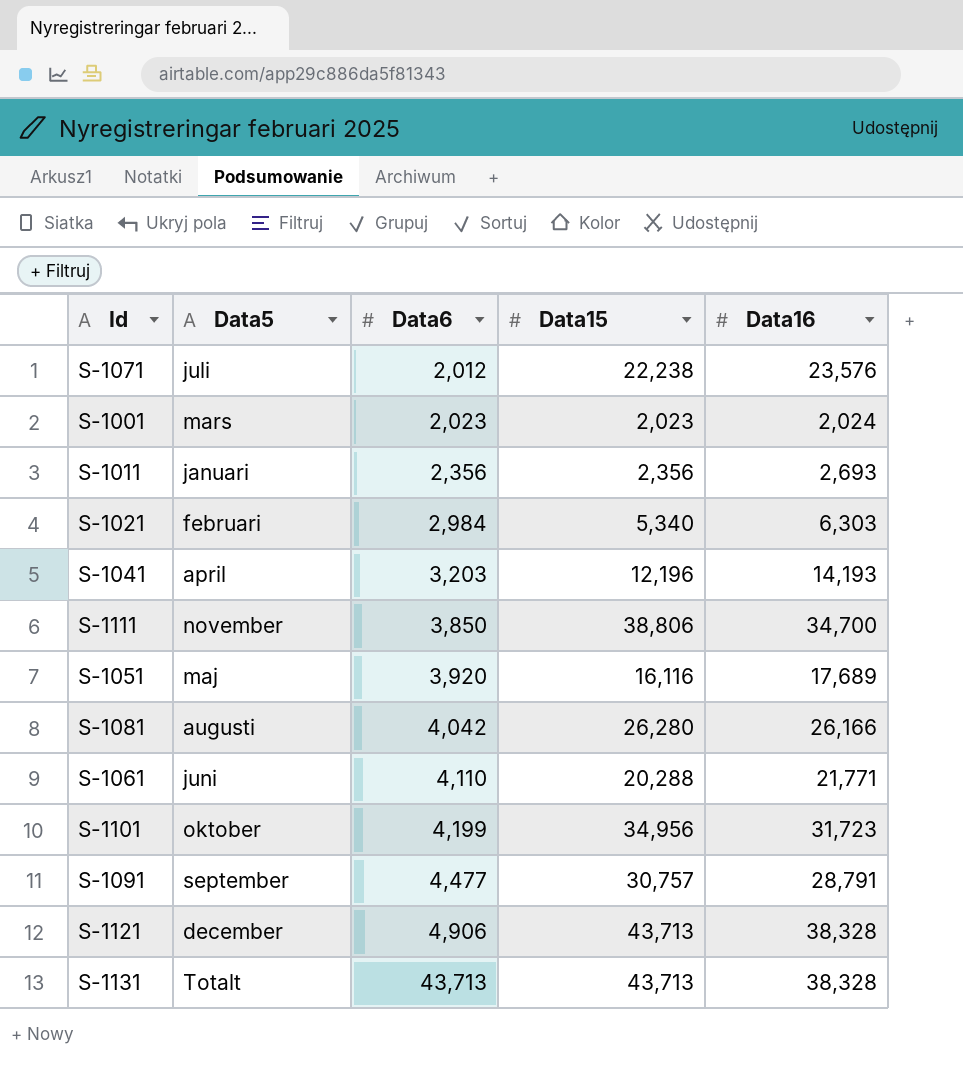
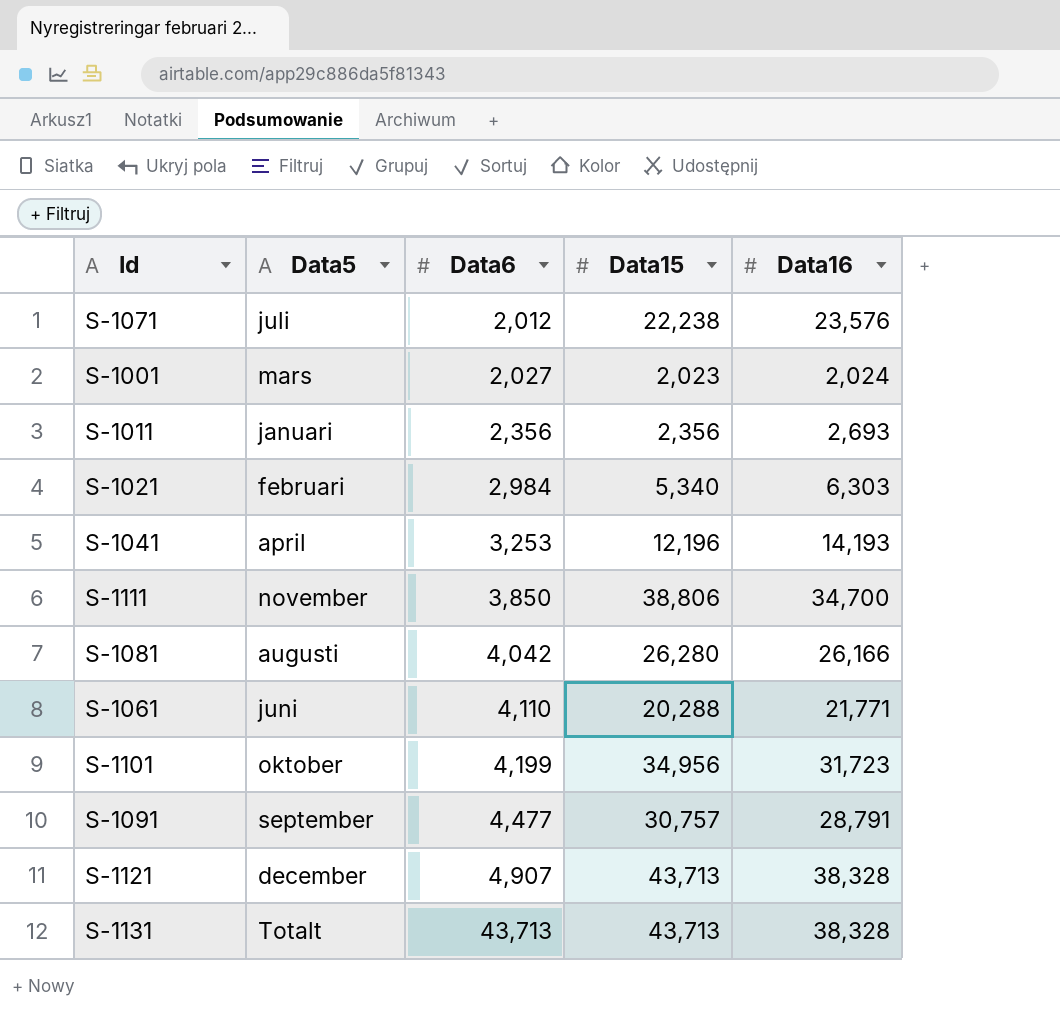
row S-1051: maj | 3,920 | 16,116 | 17,689 -> none
S-1001 | Data6: 2,023 -> 2,027
S-1041 | Data6: 3,203 -> 3,253
S-1121 | Data6: 4,906 -> 4,907

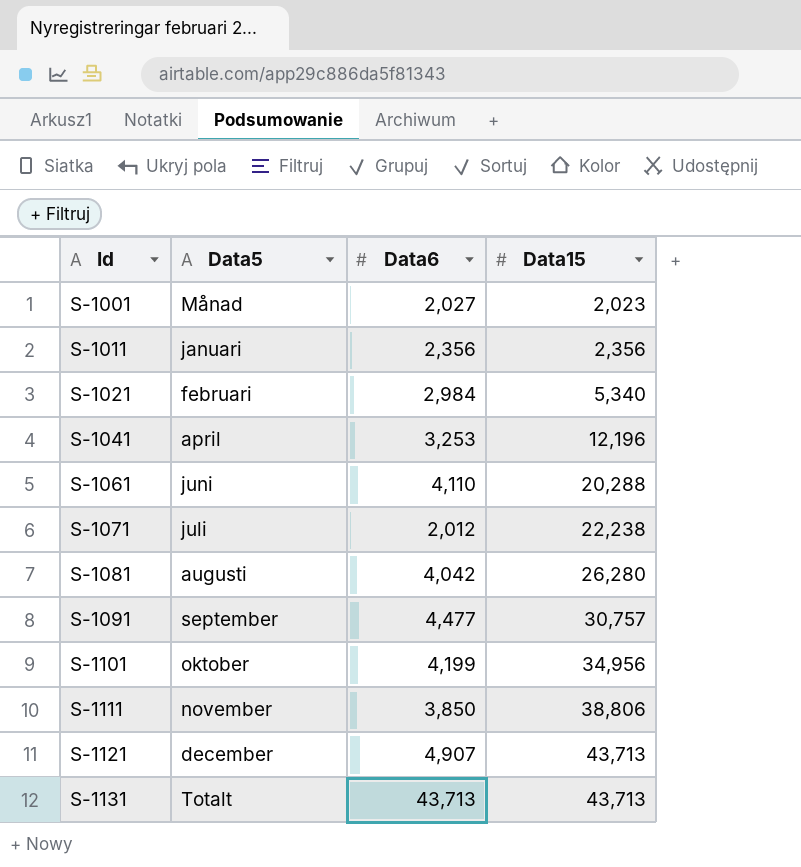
row order: Data6 ascending -> Id ascending
column Data16 | position: 5 -> none
S-1001 | Data5: mars -> Månad

